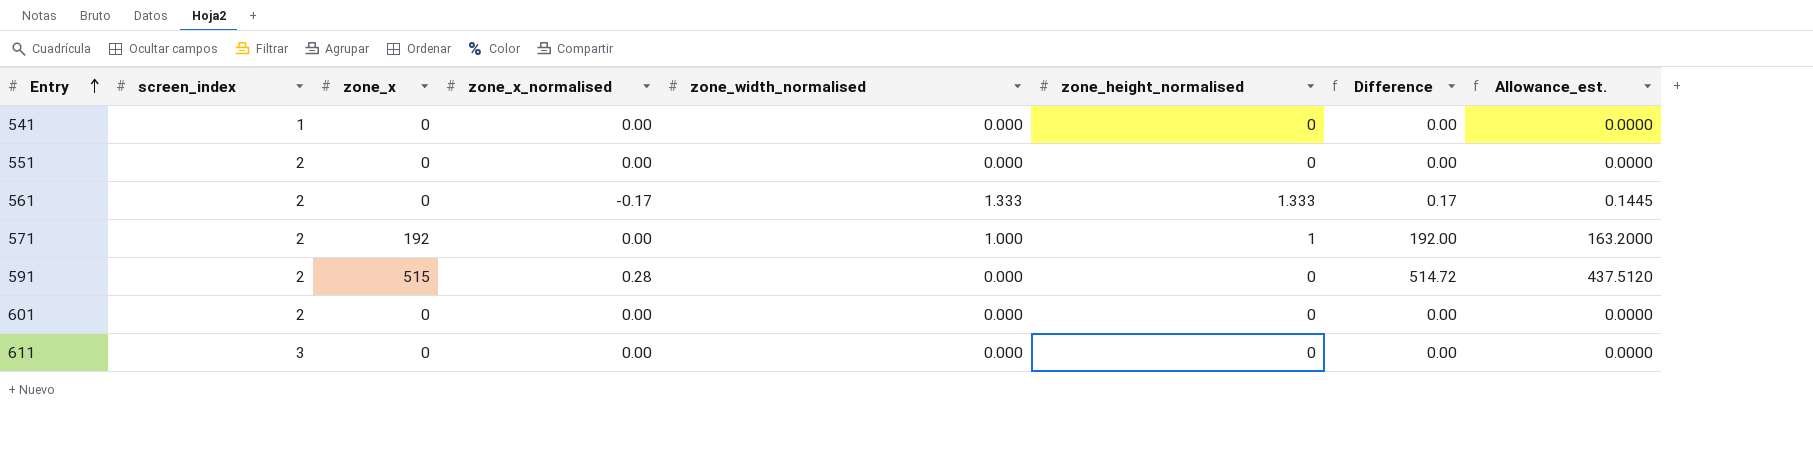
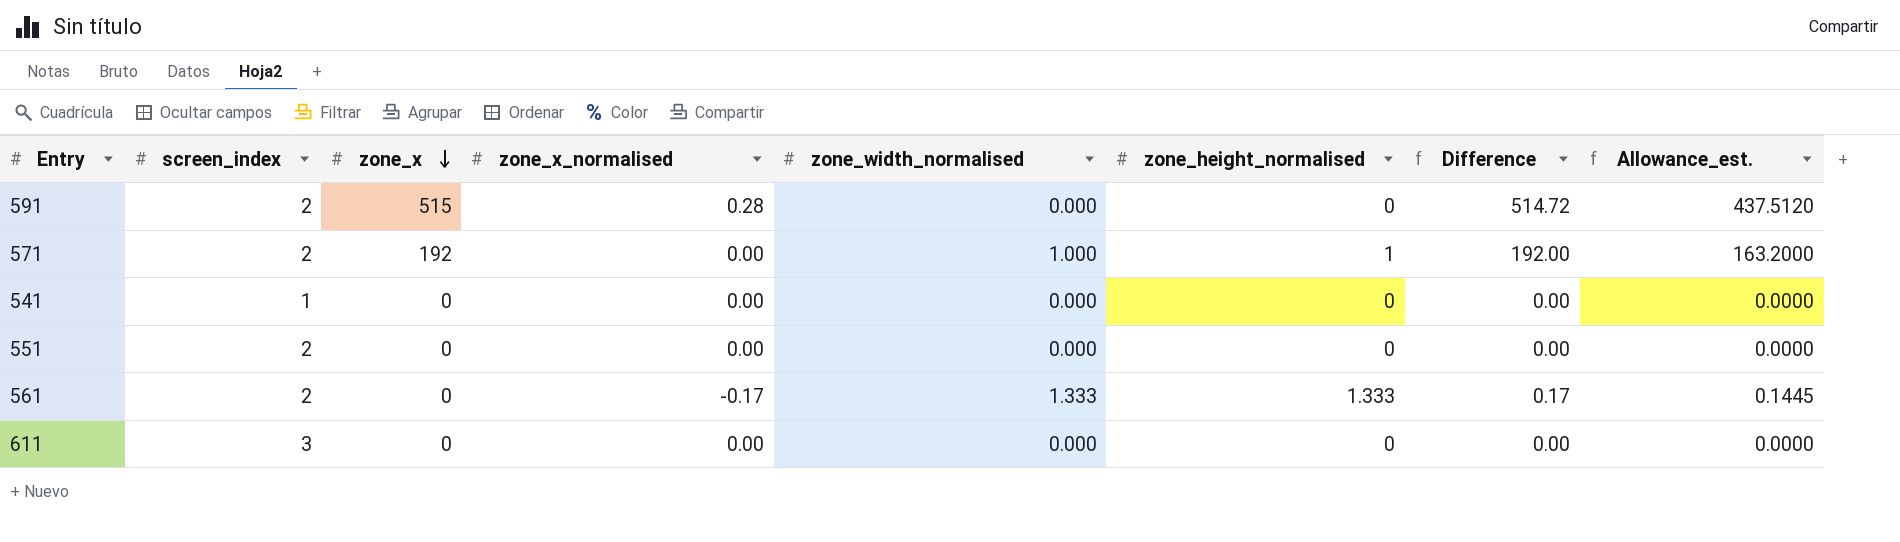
row order: Entry ascending -> zone_x descending
row 601: 2 | 0 | 0.00 | 0.000 | 0 | 0.00 | 0.0000 -> none

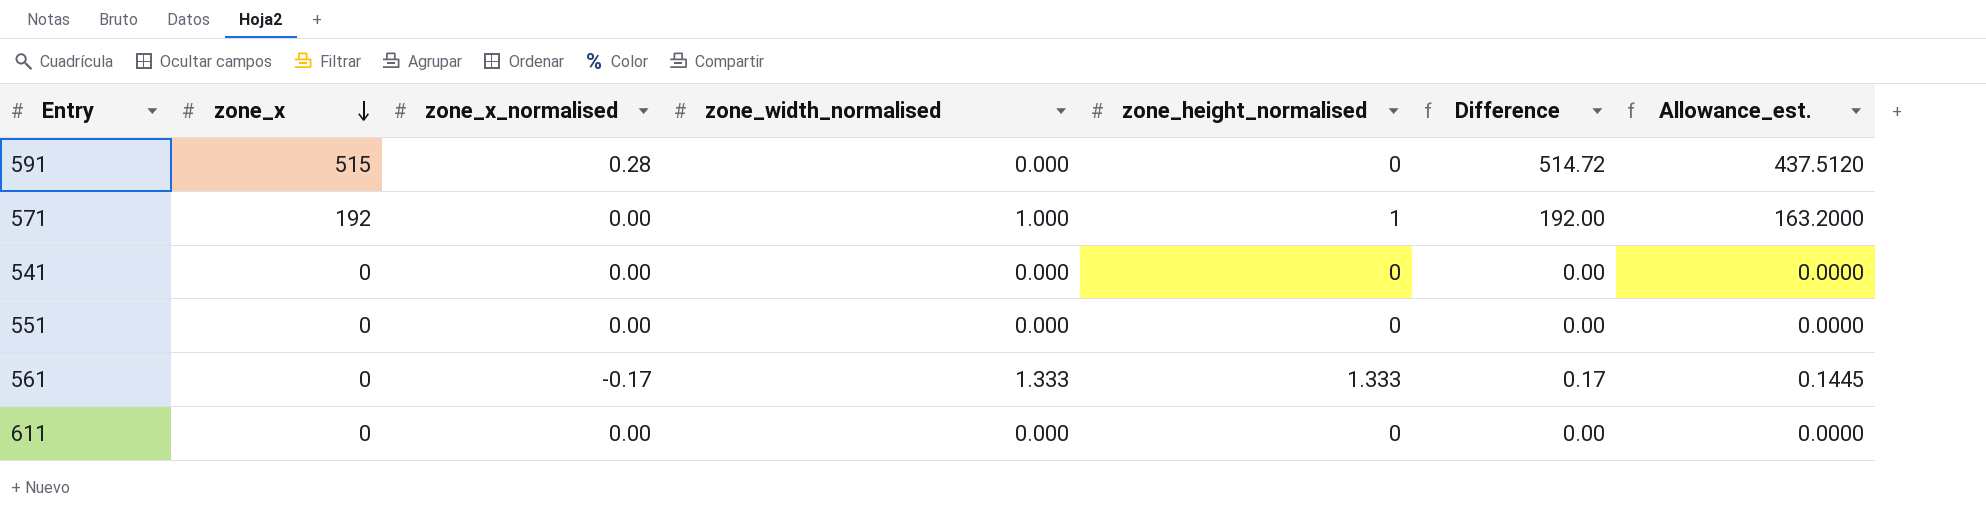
column screen_index | position: 2 -> none

